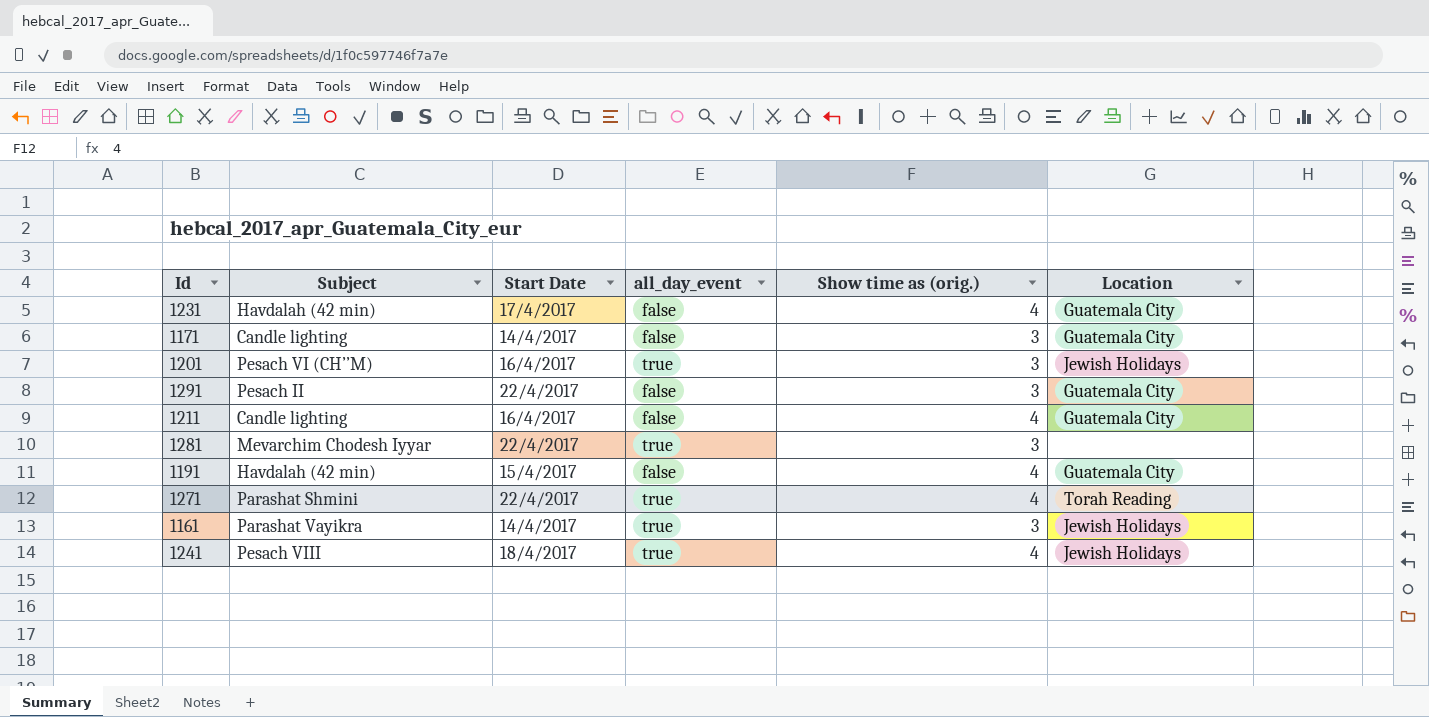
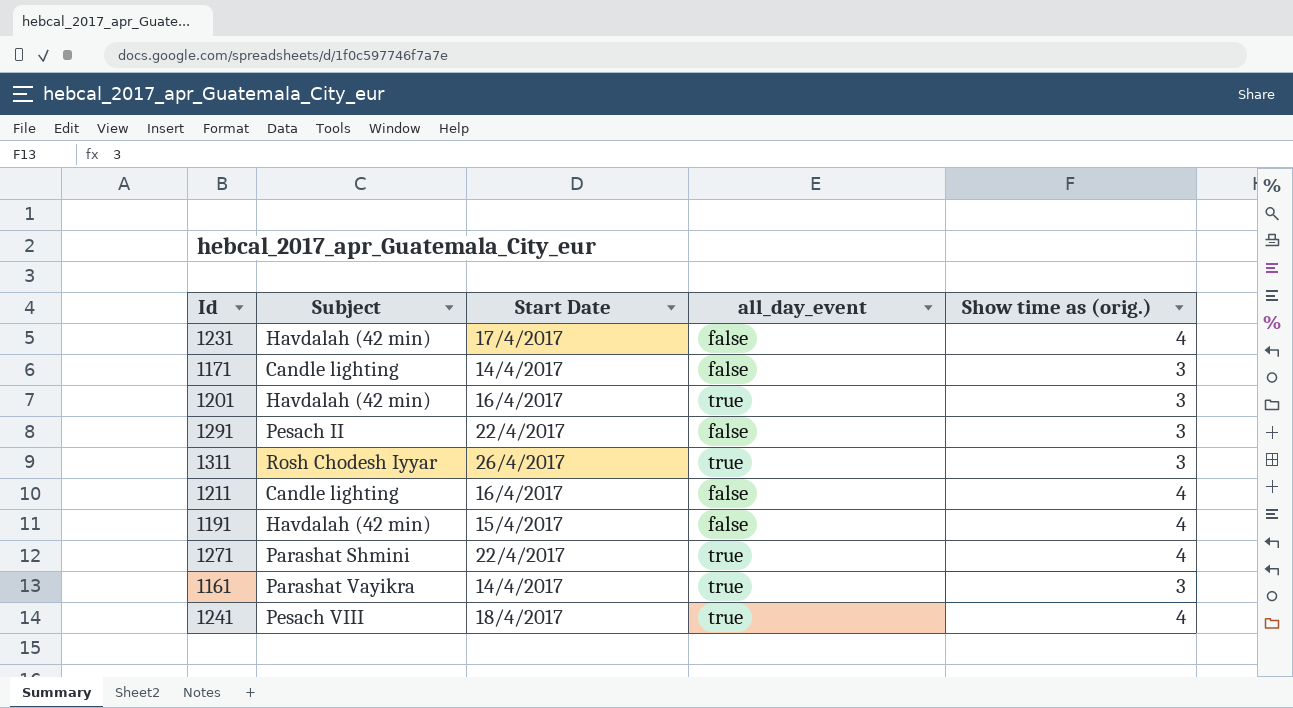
column Location | position: 6 -> none
row 1281: Mevarchim Chodesh Iyyar | 22/4/2017 | true | 3 | none -> none
1201 | Subject: Pesach VI (CH’’M) -> Havdalah (42 min)
row 1311: none -> Rosh Chodesh Iyyar | 26/4/2017 | true | 3

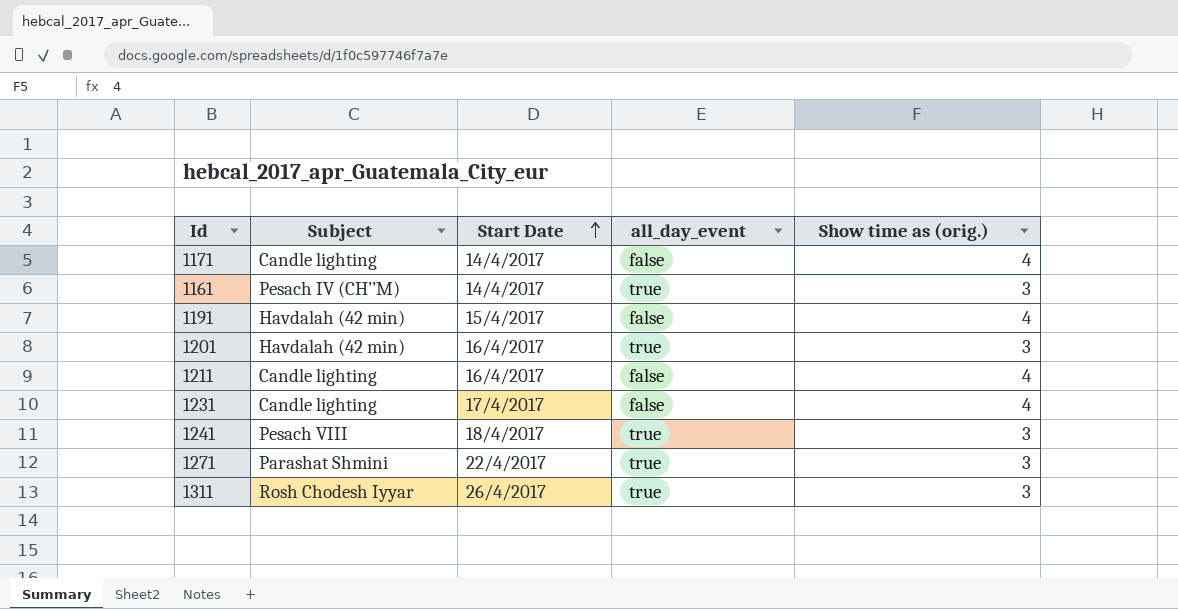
row order: none -> Start Date ascending
row 1291: Pesach II | 22/4/2017 | false | 3 -> none
1171 | Show time as (orig.): 3 -> 4
1161 | Subject: Parashat Vayikra -> Pesach IV (CH’’M)
1231 | Subject: Havdalah (42 min) -> Candle lighting
1241 | Show time as (orig.): 4 -> 3
1271 | Show time as (orig.): 4 -> 3

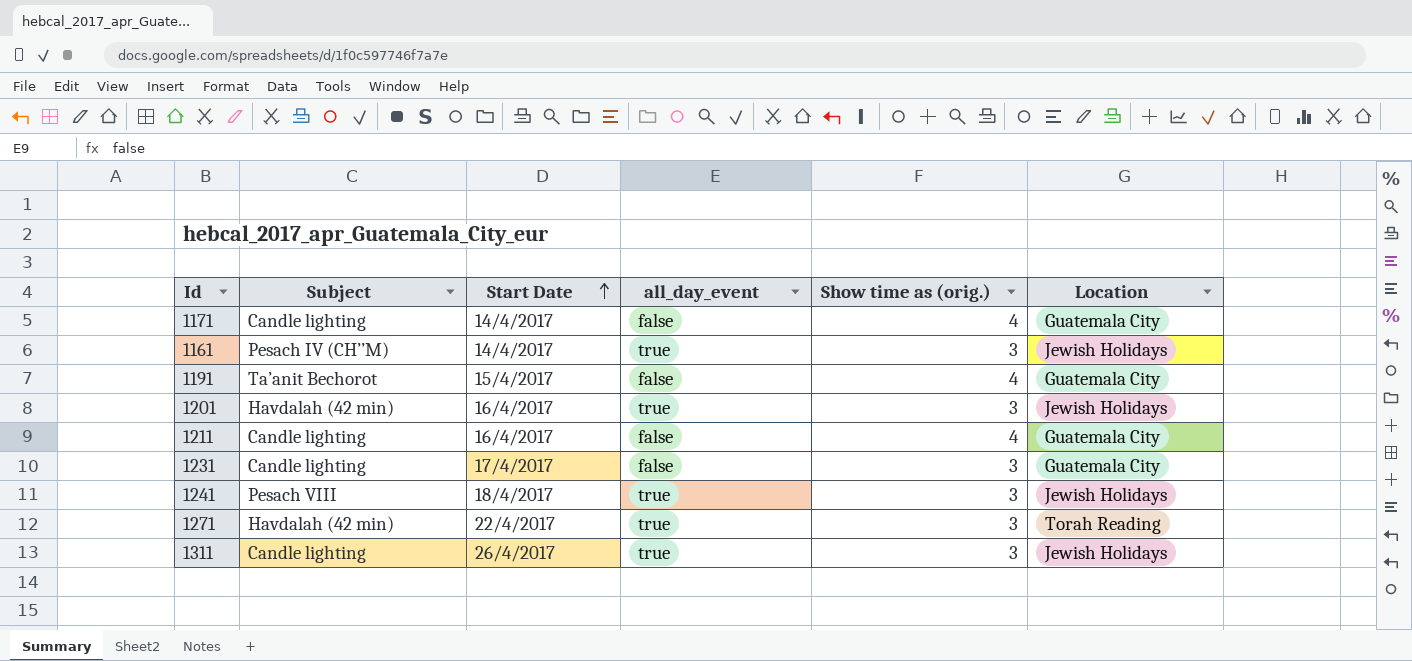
column Location | position: none -> 6
1191 | Subject: Havdalah (42 min) -> Ta’anit Bechorot
1231 | Show time as (orig.): 4 -> 3
1271 | Subject: Parashat Shmini -> Havdalah (42 min)
1311 | Subject: Rosh Chodesh Iyyar -> Candle lighting

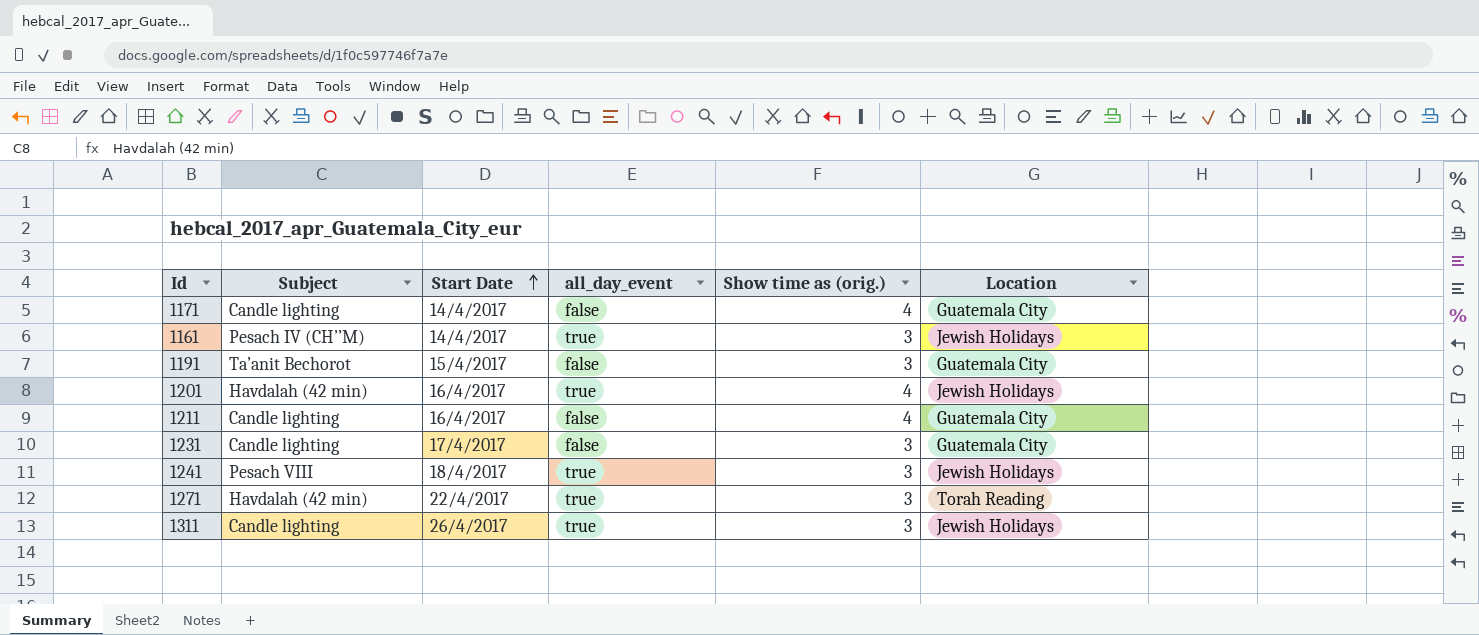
1191 | Show time as (orig.): 4 -> 3
1201 | Show time as (orig.): 3 -> 4

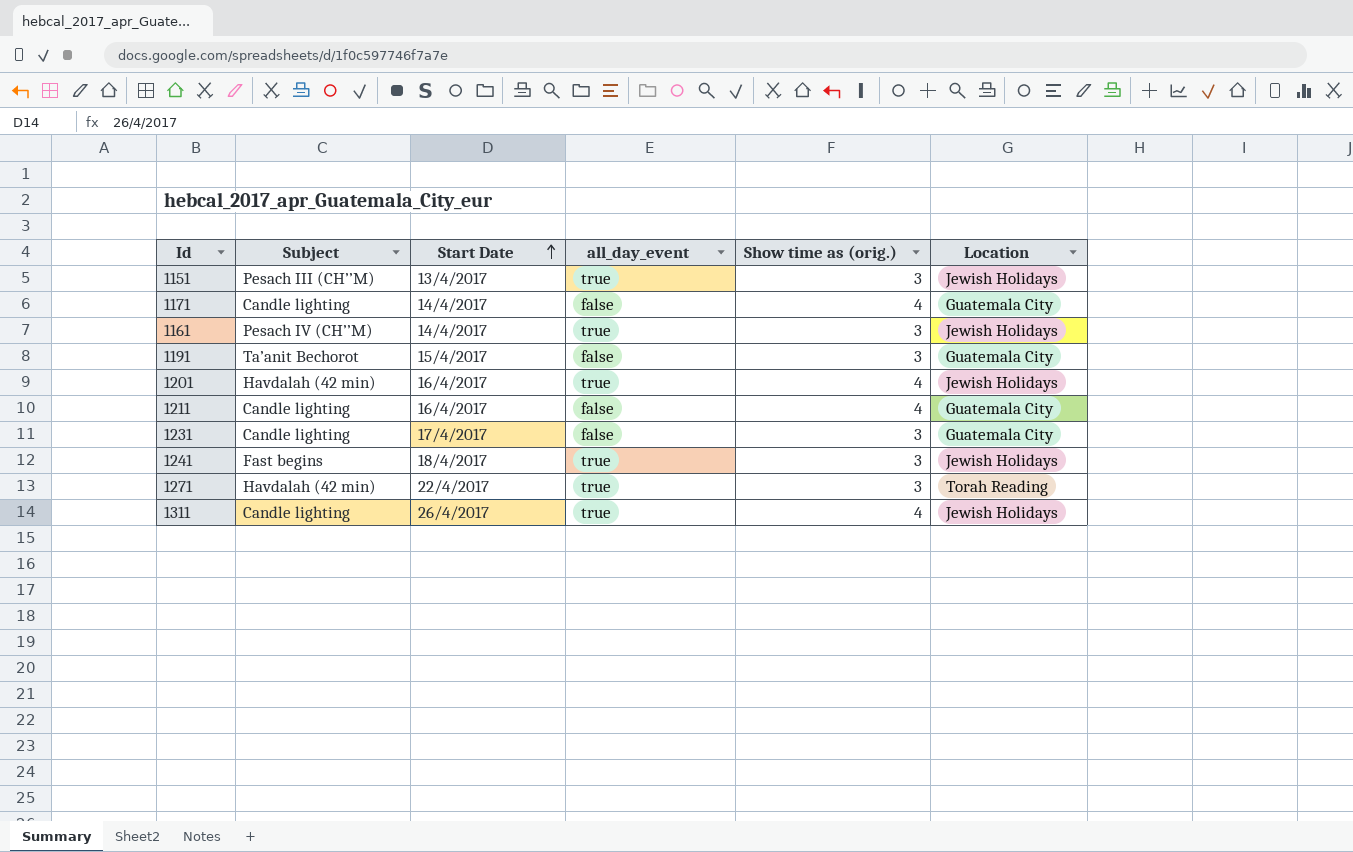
row 1151: none -> Pesach III (CH’’M) | 13/4/2017 | true | 3 | Jewish Holidays
1241 | Subject: Pesach VIII -> Fast begins
1311 | Show time as (orig.): 3 -> 4

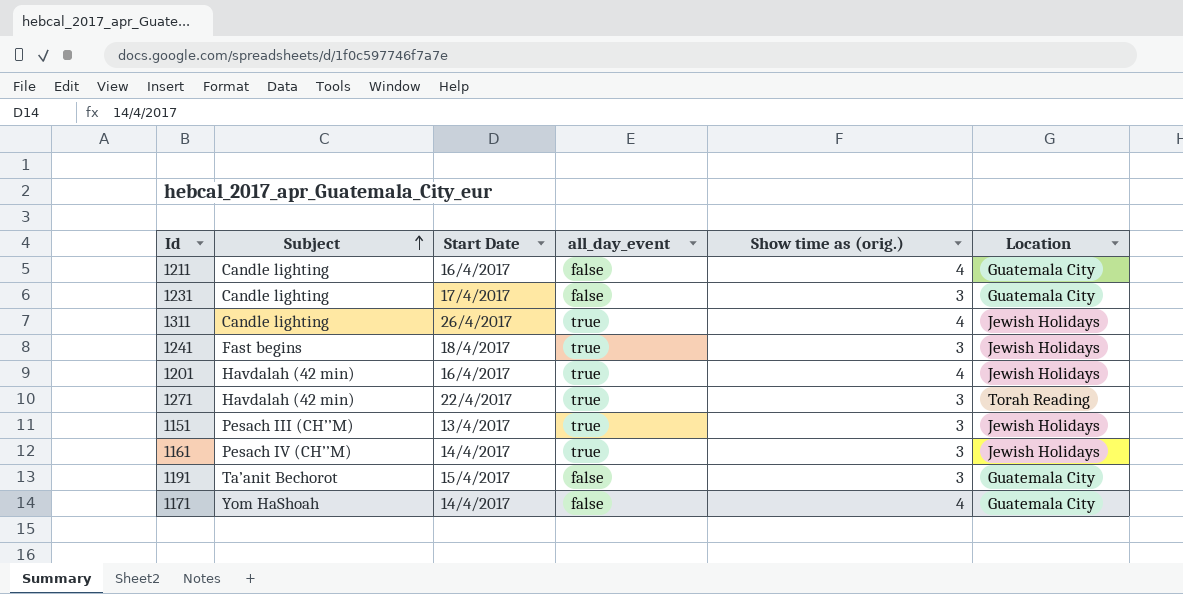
row order: Start Date ascending -> Subject ascending
1171 | Subject: Candle lighting -> Yom HaShoah

